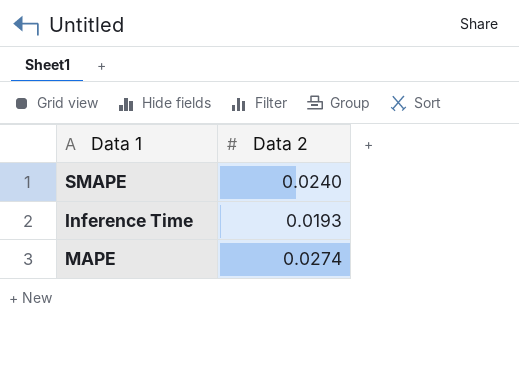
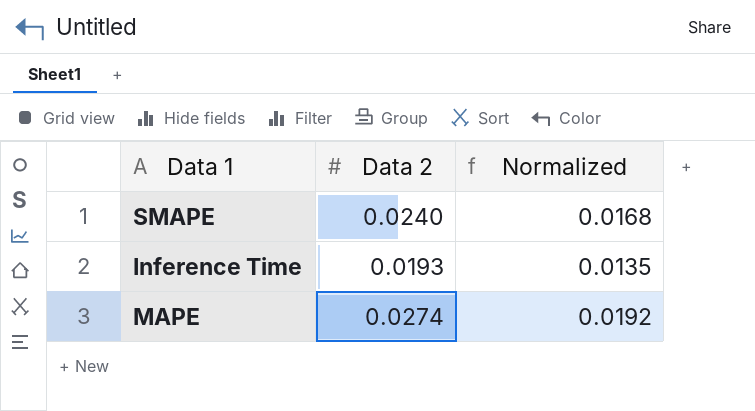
column Normalized | formula: none -> [Data 2] * 0.7

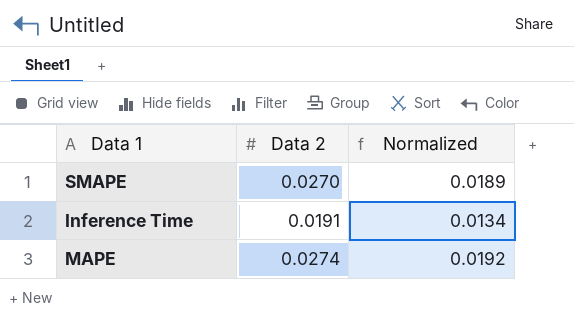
SMAPE | Data 2: 0.0240 -> 0.0270
SMAPE | Normalized: 0.0168 -> 0.0189
Inference Time | Data 2: 0.0193 -> 0.0191
Inference Time | Normalized: 0.0135 -> 0.0134

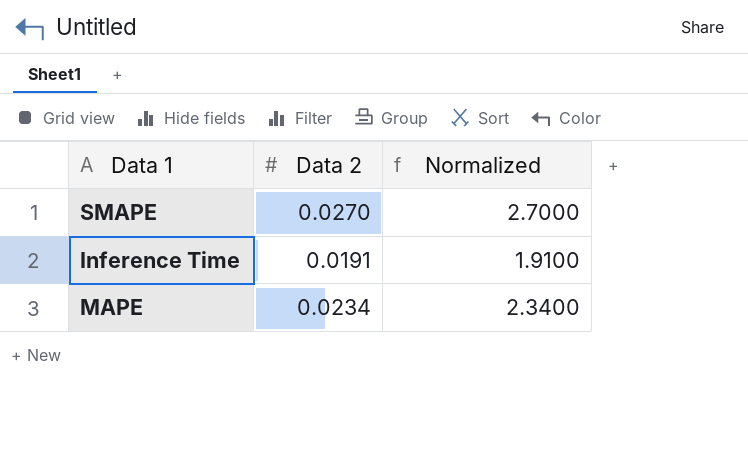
column Normalized | formula: [Data 2] * 0.7 -> [Data 2] * 100
MAPE | Data 2: 0.0274 -> 0.0234

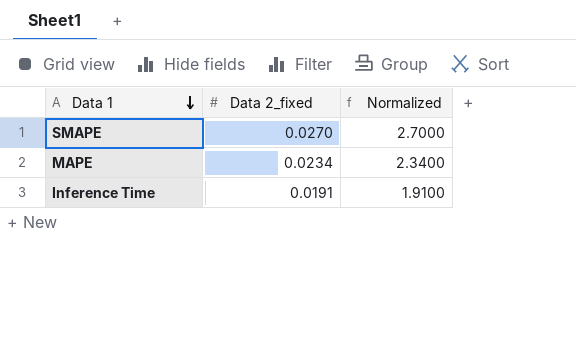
row order: none -> Data 1 descending
column name: Data 2 -> Data 2_fixed

